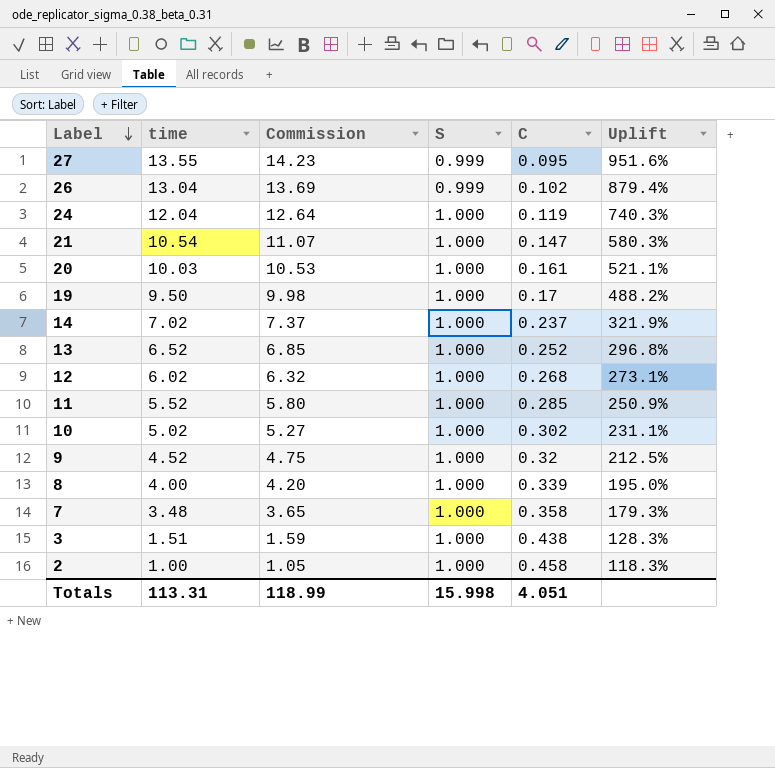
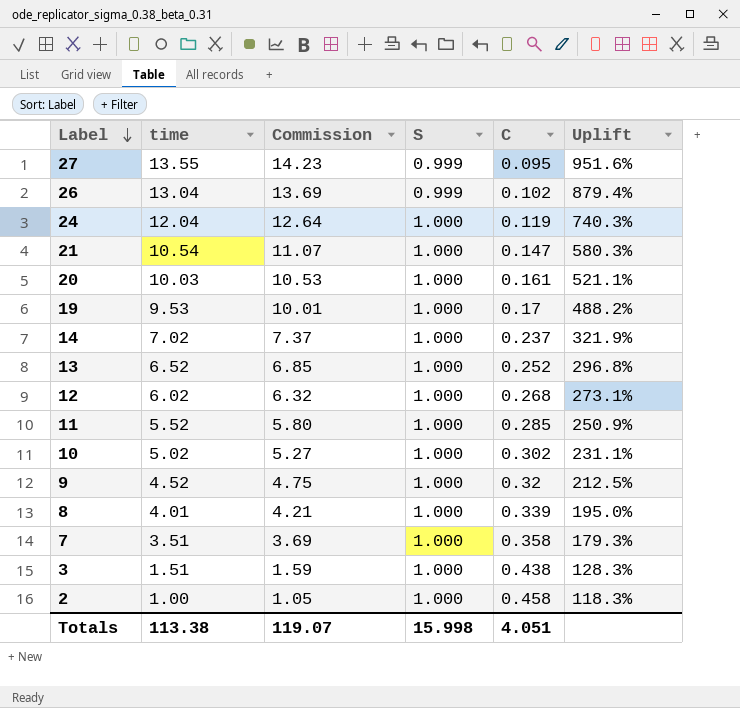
19 | time: 9.50 -> 9.53
19 | Commission: 9.98 -> 10.01
8 | time: 4.00 -> 4.01
8 | Commission: 4.20 -> 4.21
7 | time: 3.48 -> 3.51
7 | Commission: 3.65 -> 3.69
Totals | time: 113.31 -> 113.38
Totals | Commission: 118.99 -> 119.07

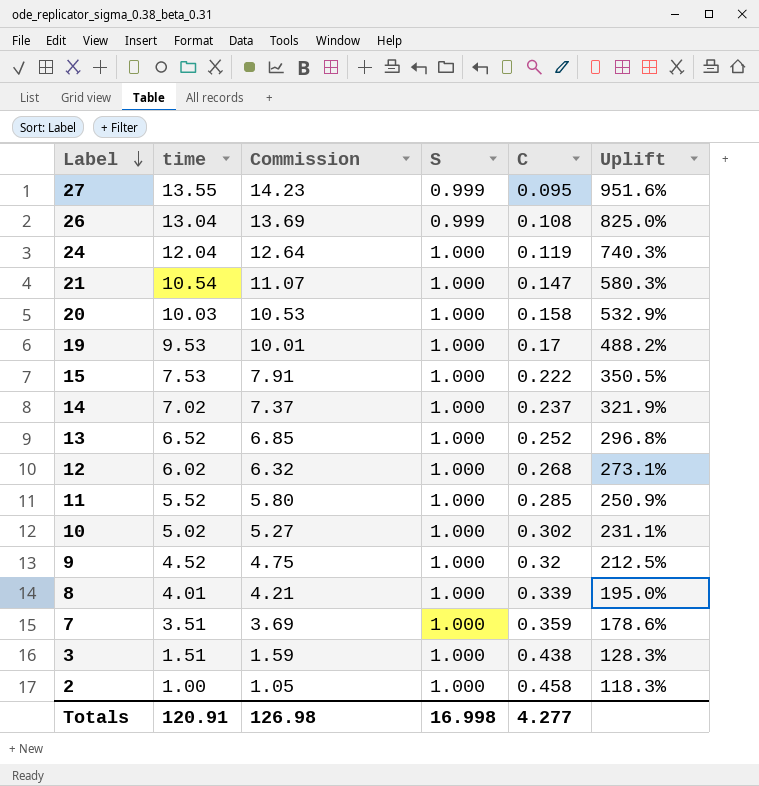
26 | C: 0.102 -> 0.108
26 | Uplift: 879.4% -> 825.0%
20 | C: 0.161 -> 0.158
20 | Uplift: 521.1% -> 532.9%
row 15: none -> 7.53 | 7.91 | 1.000 | 0.222 | 350.5%
7 | C: 0.358 -> 0.359
7 | Uplift: 179.3% -> 178.6%
Totals | time: 113.38 -> 120.91
Totals | Commission: 119.07 -> 126.98
Totals | S: 15.998 -> 16.998
Totals | C: 4.051 -> 4.277

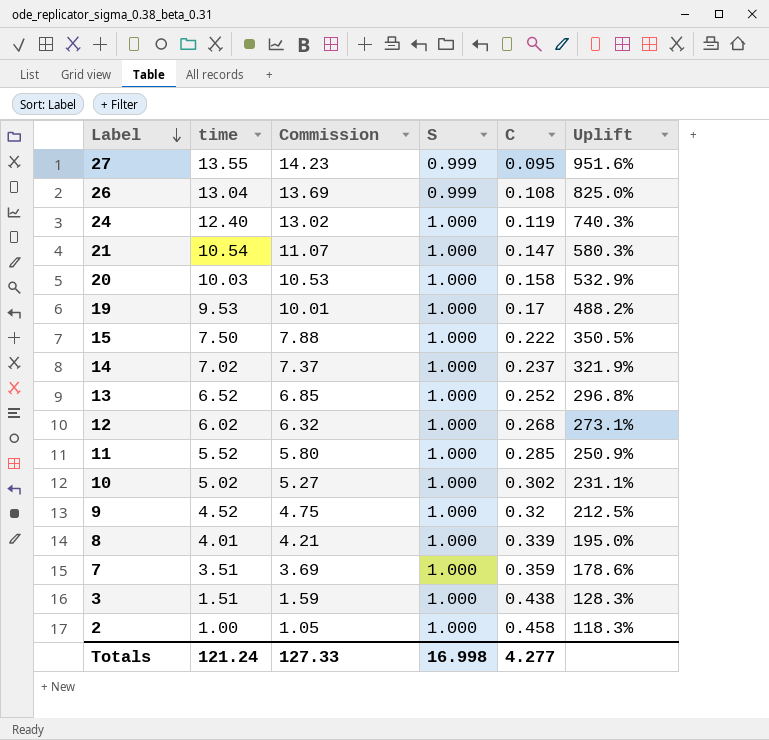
24 | time: 12.04 -> 12.40
24 | Commission: 12.64 -> 13.02
15 | time: 7.53 -> 7.50
15 | Commission: 7.91 -> 7.88
Totals | time: 120.91 -> 121.24
Totals | Commission: 126.98 -> 127.33

